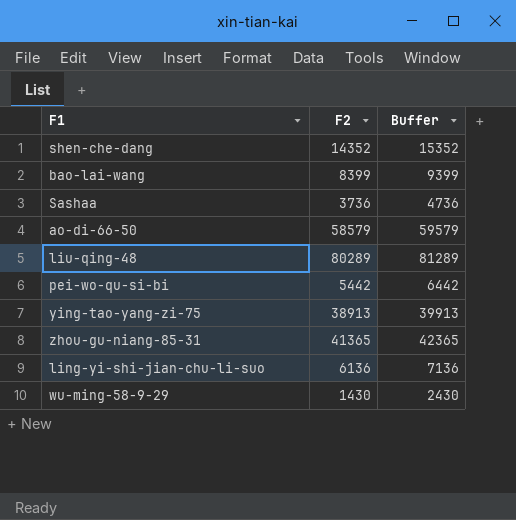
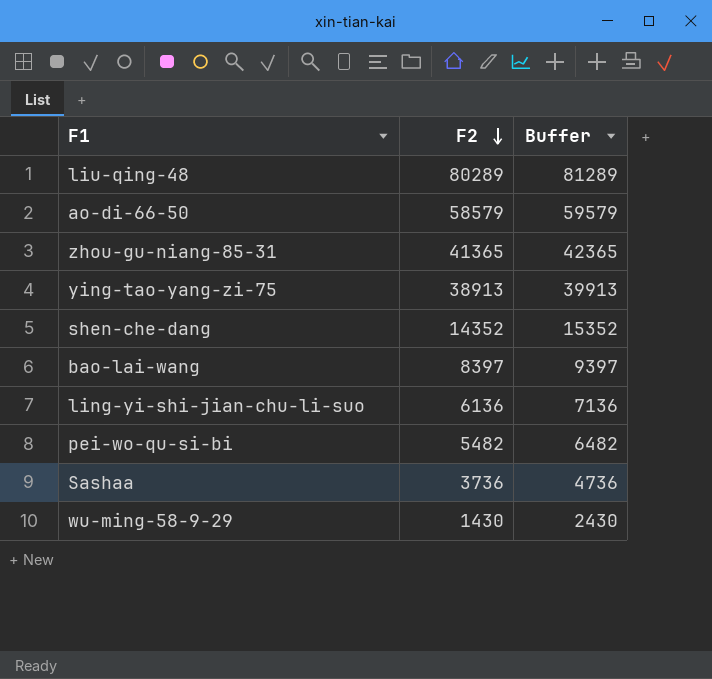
row order: none -> F2 descending
bao-lai-wang | F2: 8399 -> 8397
bao-lai-wang | Buffer: 9399 -> 9397
pei-wo-qu-si-bi | F2: 5442 -> 5482
pei-wo-qu-si-bi | Buffer: 6442 -> 6482

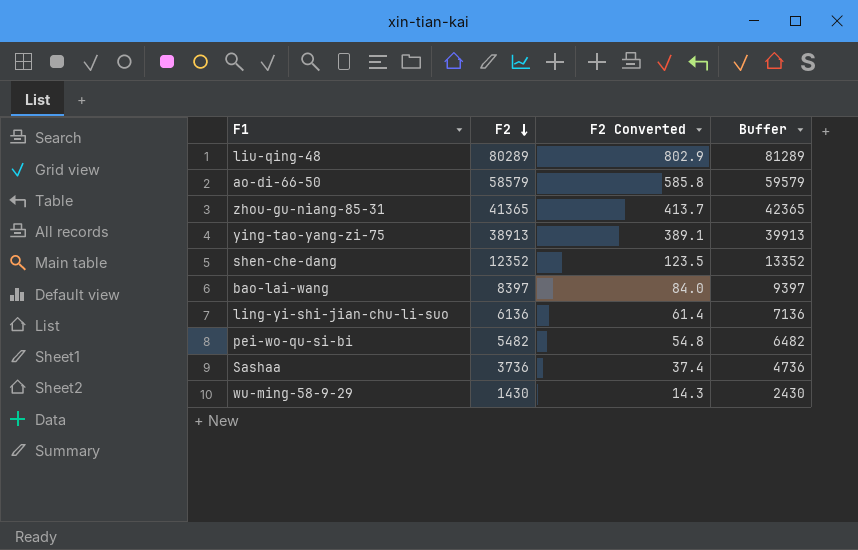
column F2 Converted | formula: none -> [F2] * 0.01
shen-che-dang | F2: 14352 -> 12352
shen-che-dang | Buffer: 15352 -> 13352

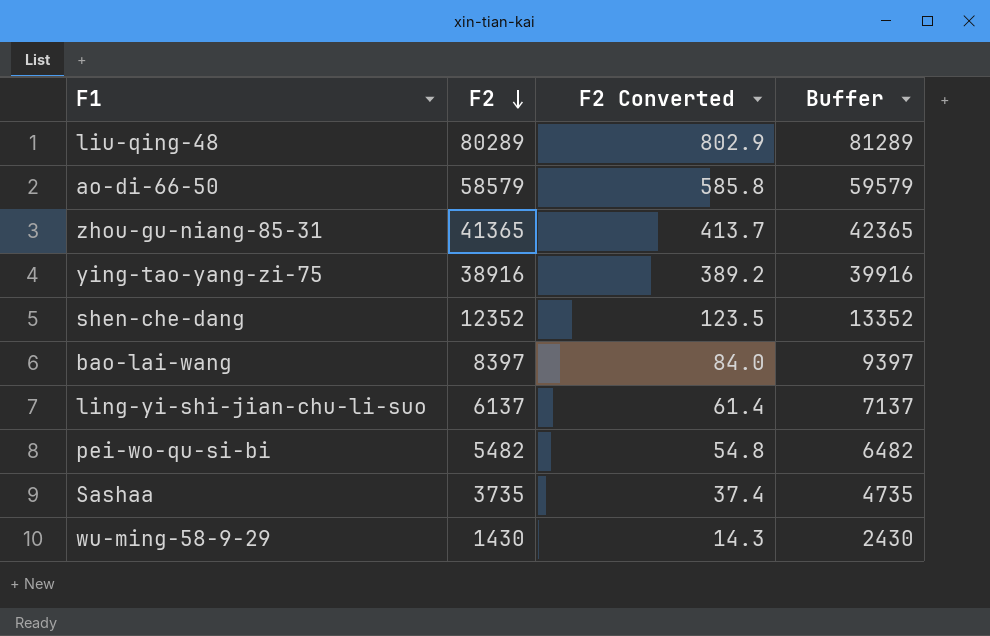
ying-tao-yang-zi-75 | F2: 38913 -> 38916
ying-tao-yang-zi-75 | F2 Converted: 389.1 -> 389.2
ying-tao-yang-zi-75 | Buffer: 39913 -> 39916
ling-yi-shi-jian-chu-li-suo | F2: 6136 -> 6137
ling-yi-shi-jian-chu-li-suo | Buffer: 7136 -> 7137
Sashaa | F2: 3736 -> 3735
Sashaa | Buffer: 4736 -> 4735

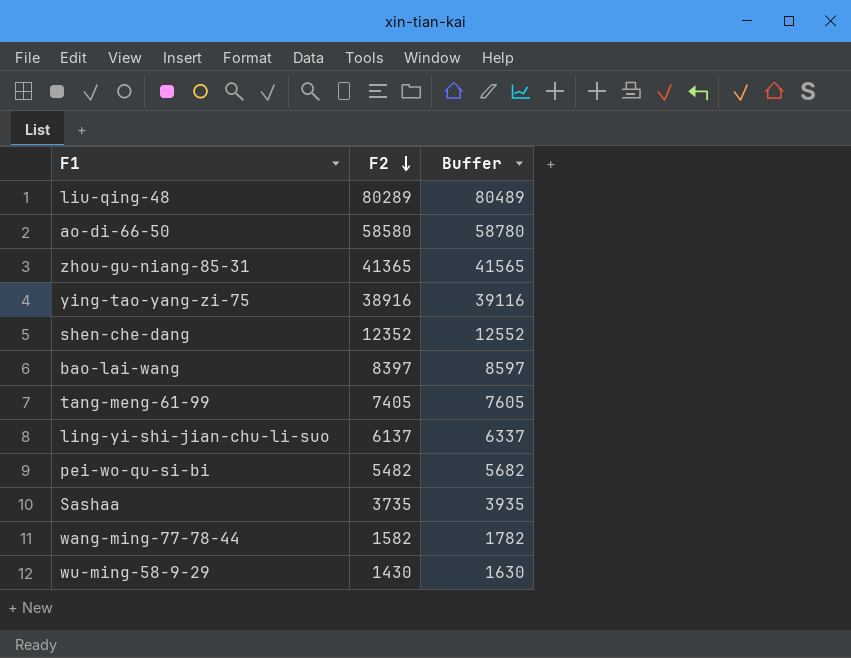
column F2 Converted | formula: [F2] * 0.01 -> none
column Buffer | formula: [F2] + 1000 -> [F2] + 200
ao-di-66-50 | F2: 58579 -> 58580
row tang-meng-61-99: none -> 7405 | 7605
row wang-ming-77-78-44: none -> 1582 | 1782

